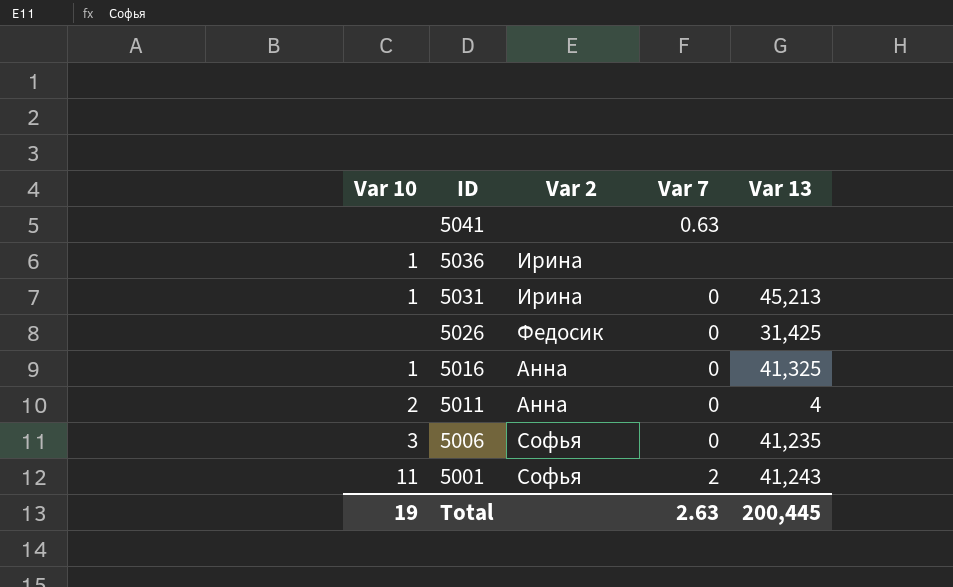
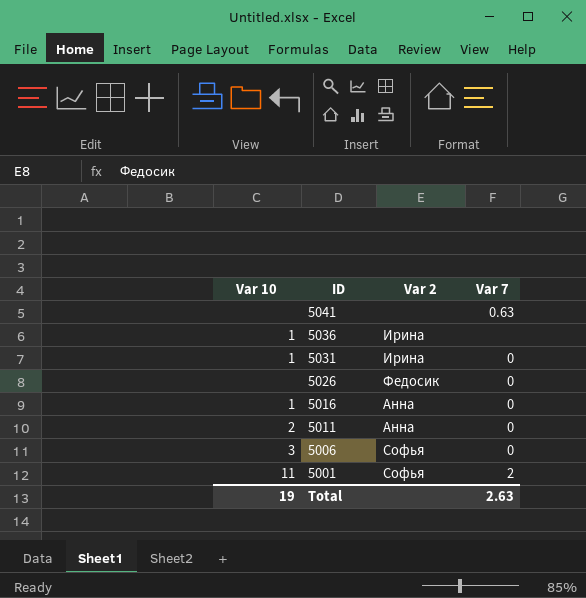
column Var 13 | position: 5 -> none

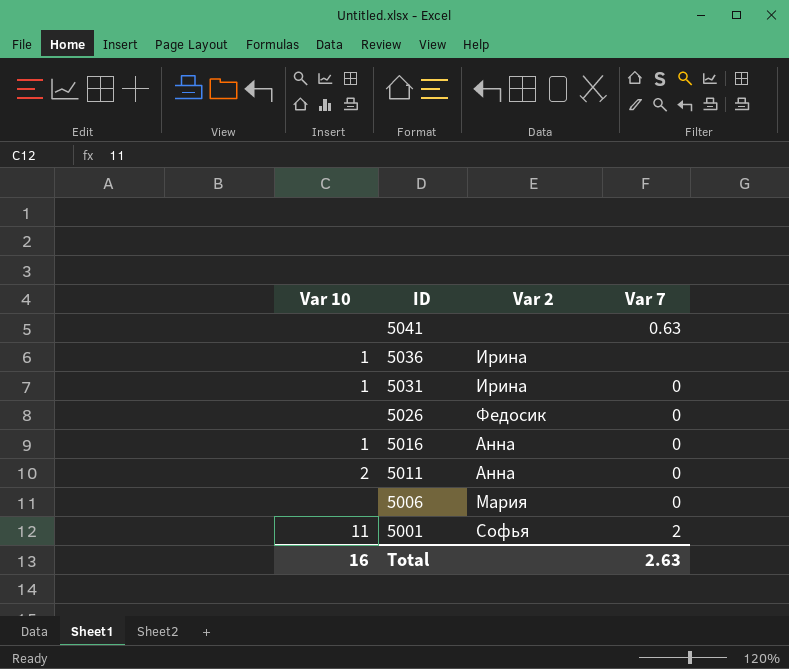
5006 | Var 10: 3 -> none
5006 | Var 2: Софья -> Мария
Total | Var 10: 19 -> 16

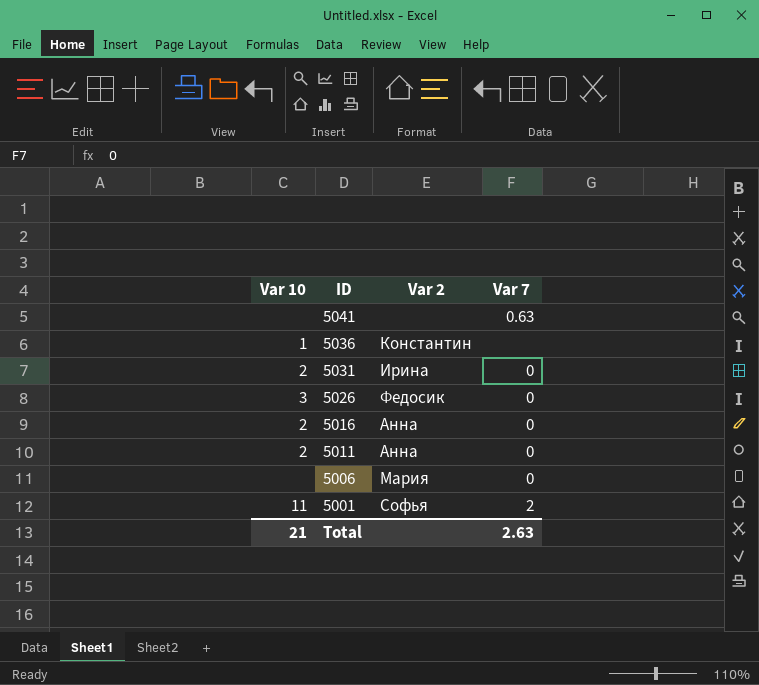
5036 | Var 2: Ирина -> Константин
5031 | Var 10: 1 -> 2
5026 | Var 10: none -> 3
5016 | Var 10: 1 -> 2
Total | Var 10: 16 -> 21

